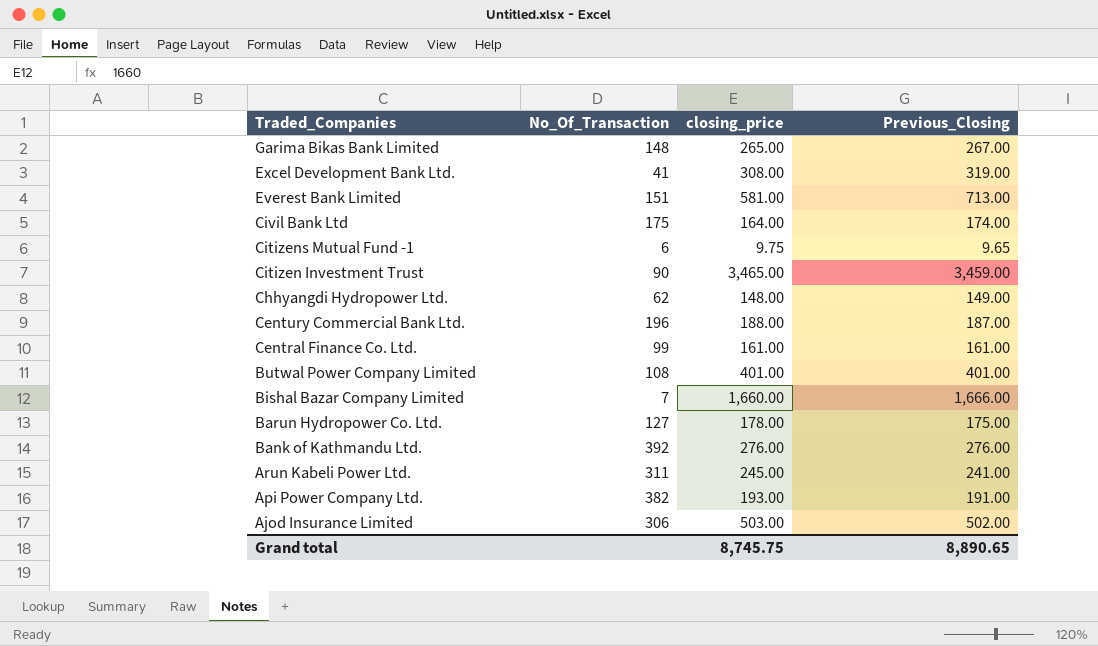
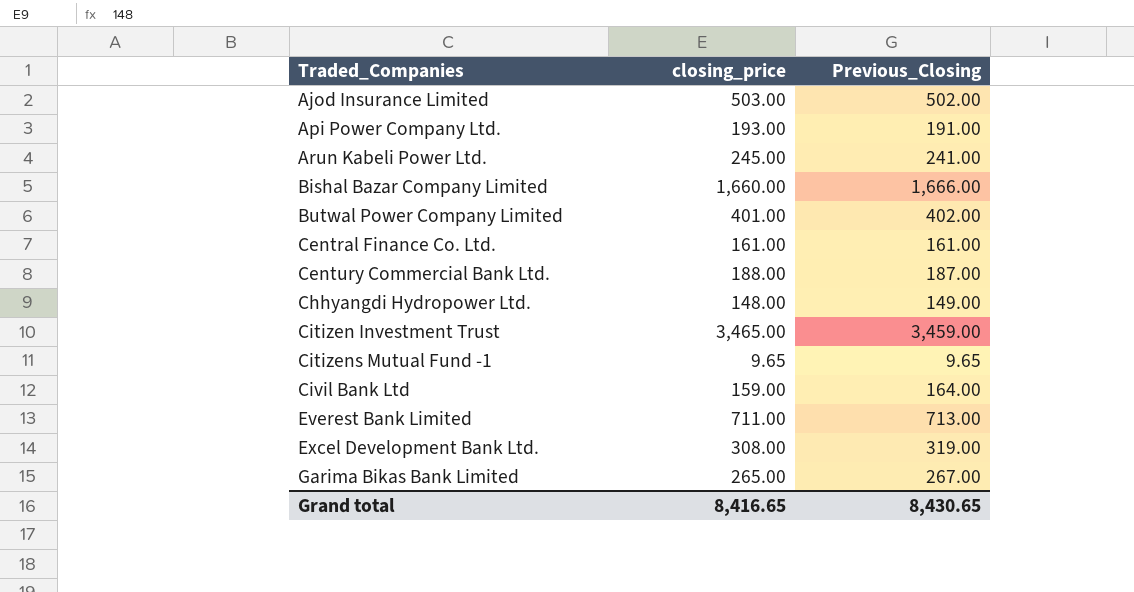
row order: Traded_Companies descending -> Traded_Companies ascending
column No_Of_Transaction | position: 2 -> none
row Barun Hydropower Co. Ltd.: 127 | 178.00 | 175.00 -> none
row Bank of Kathmandu Ltd.: 392 | 276.00 | 276.00 -> none
Butwal Power Company Limited | Previous_Closing: 401.00 -> 402.00
Citizens Mutual Fund -1 | closing_price: 9.75 -> 9.65
Civil Bank Ltd | closing_price: 164.00 -> 159.00
Civil Bank Ltd | Previous_Closing: 174.00 -> 164.00
Everest Bank Limited | closing_price: 581.00 -> 711.00
Grand total | closing_price: 8,745.75 -> 8,416.65
Grand total | Previous_Closing: 8,890.65 -> 8,430.65

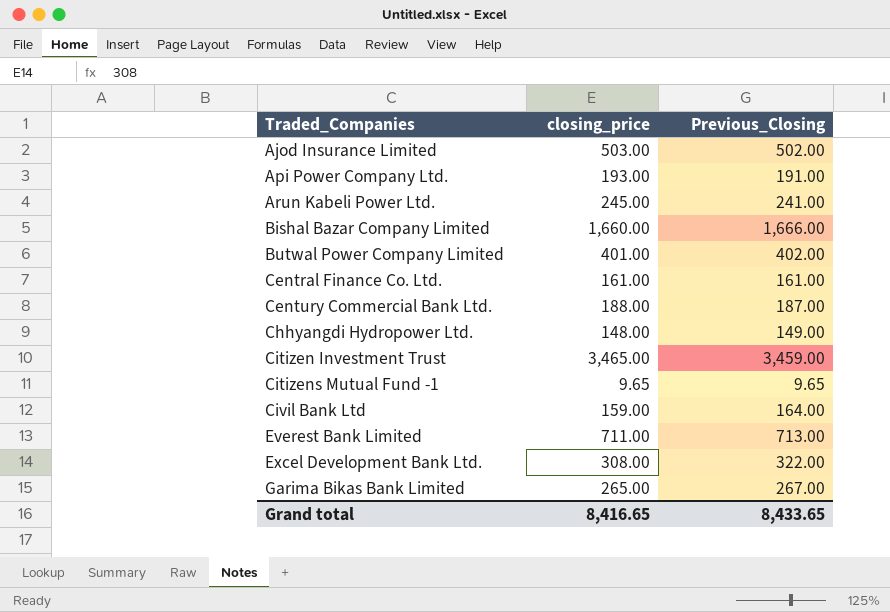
Excel Development Bank Ltd. | Previous_Closing: 319.00 -> 322.00
Grand total | Previous_Closing: 8,430.65 -> 8,433.65

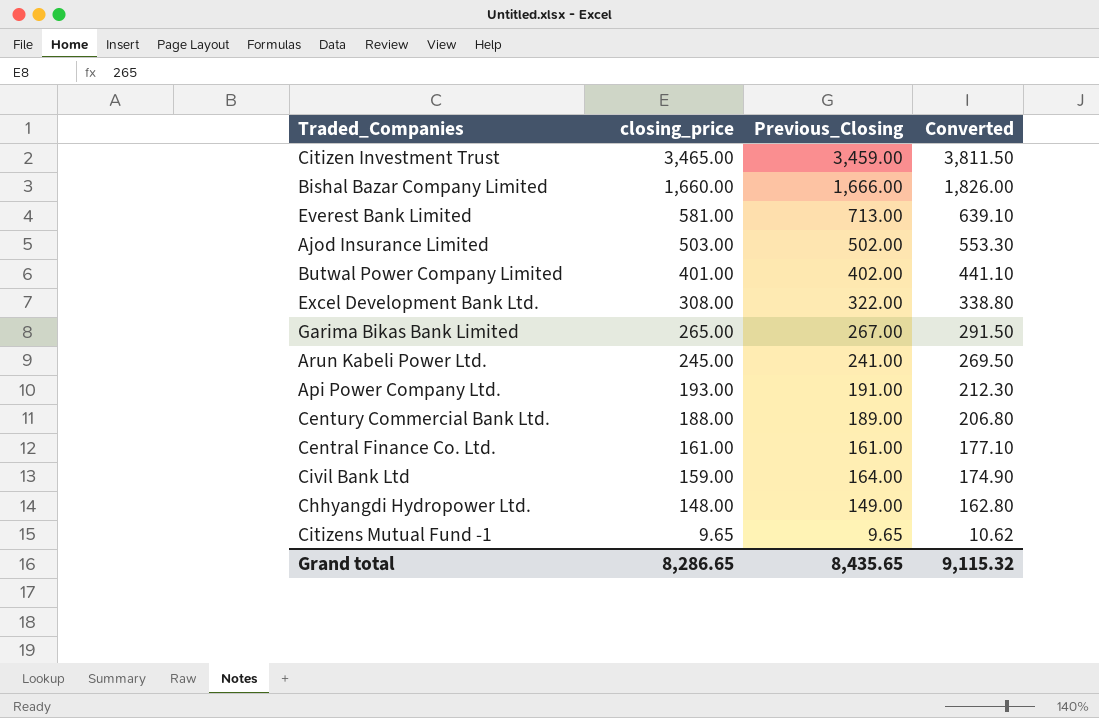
row order: Traded_Companies ascending -> closing_price descending
column Converted | formula: none -> [closing_price] * 1.1
Everest Bank Limited | closing_price: 711.00 -> 581.00
Century Commercial Bank Ltd. | Previous_Closing: 187.00 -> 189.00
Grand total | closing_price: 8,416.65 -> 8,286.65
Grand total | Previous_Closing: 8,433.65 -> 8,435.65

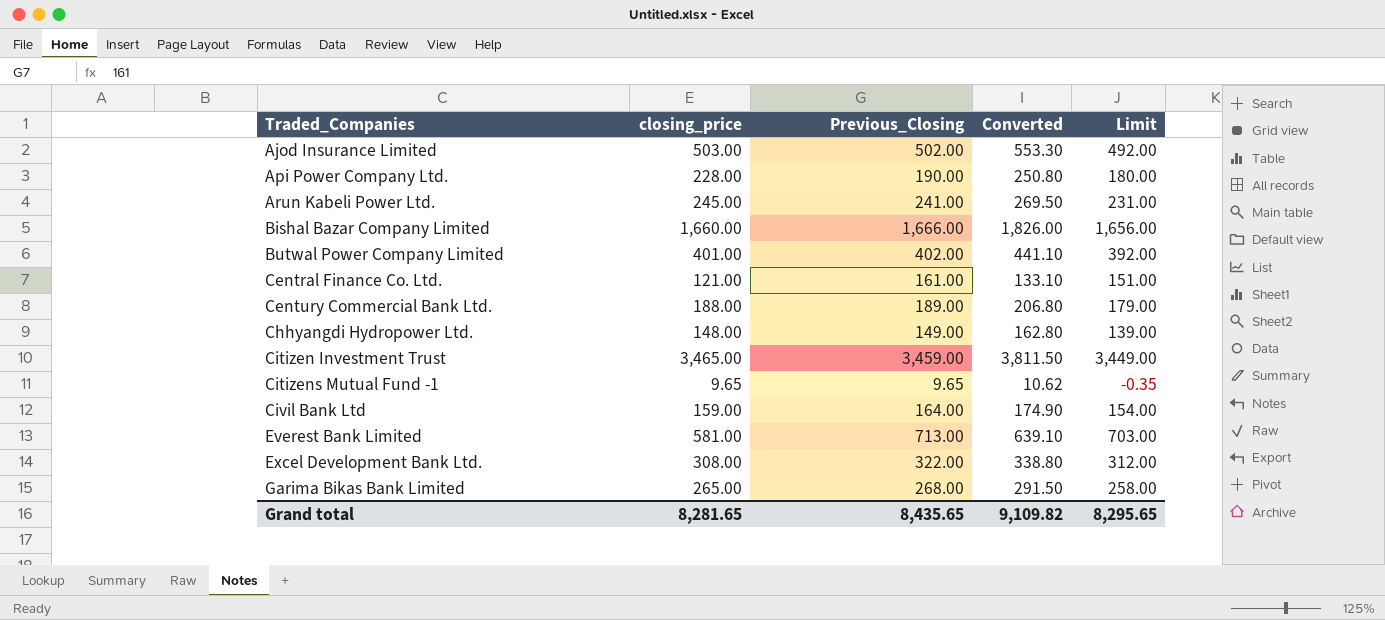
row order: closing_price descending -> Traded_Companies ascending
column Limit | formula: none -> [Previous_Closing] - 10
Api Power Company Ltd. | closing_price: 193.00 -> 228.00
Api Power Company Ltd. | Previous_Closing: 191.00 -> 190.00
Api Power Company Ltd. | Converted: 212.30 -> 250.80
Central Finance Co. Ltd. | closing_price: 161.00 -> 121.00
Central Finance Co. Ltd. | Converted: 177.10 -> 133.10
Garima Bikas Bank Limited | Previous_Closing: 267.00 -> 268.00
Grand total | closing_price: 8,286.65 -> 8,281.65
Grand total | Converted: 9,115.32 -> 9,109.82

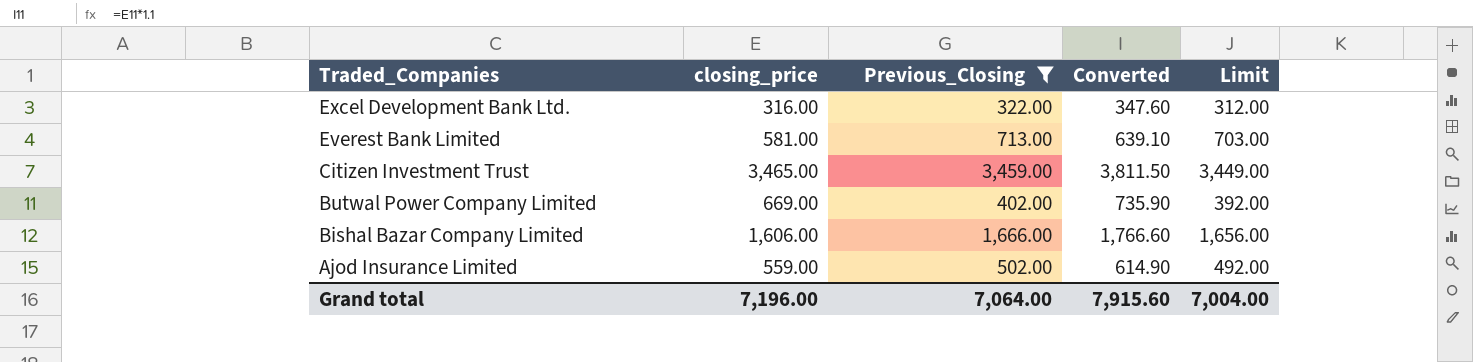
filter: none -> Previous_Closing >= 322.00
row order: Traded_Companies ascending -> Traded_Companies descending
Excel Development Bank Ltd. | closing_price: 308.00 -> 316.00
Excel Development Bank Ltd. | Converted: 338.80 -> 347.60
Butwal Power Company Limited | closing_price: 401.00 -> 669.00
Butwal Power Company Limited | Converted: 441.10 -> 735.90
Bishal Bazar Company Limited | closing_price: 1,660.00 -> 1,606.00
Bishal Bazar Company Limited | Converted: 1,826.00 -> 1,766.60
Ajod Insurance Limited | closing_price: 503.00 -> 559.00
Ajod Insurance Limited | Converted: 553.30 -> 614.90
Grand total | closing_price: 8,281.65 -> 7,196.00
Grand total | Previous_Closing: 8,435.65 -> 7,064.00
Grand total | Converted: 9,109.82 -> 7,915.60
Grand total | Limit: 8,295.65 -> 7,004.00

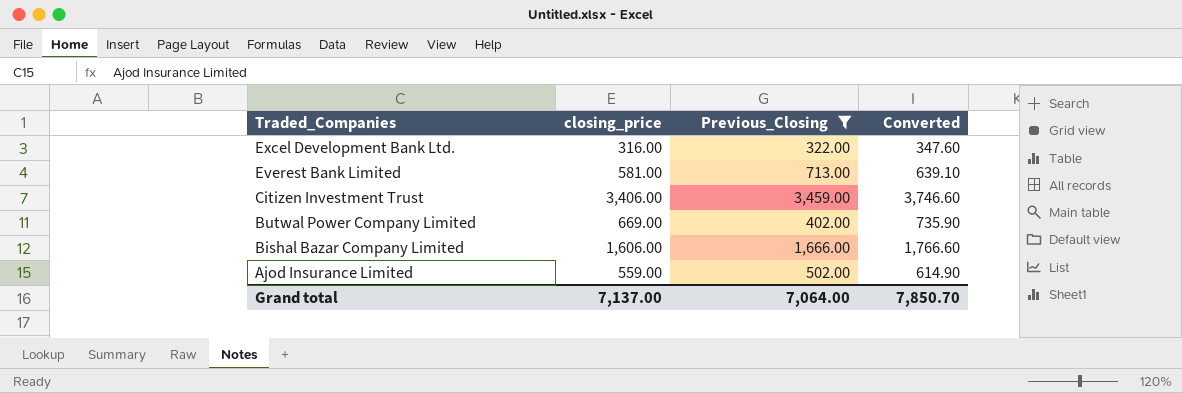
column Limit | formula: [Previous_Closing] - 10 -> none
Citizen Investment Trust | closing_price: 3,465.00 -> 3,406.00
Citizen Investment Trust | Converted: 3,811.50 -> 3,746.60
Grand total | closing_price: 7,196.00 -> 7,137.00
Grand total | Converted: 7,915.60 -> 7,850.70

